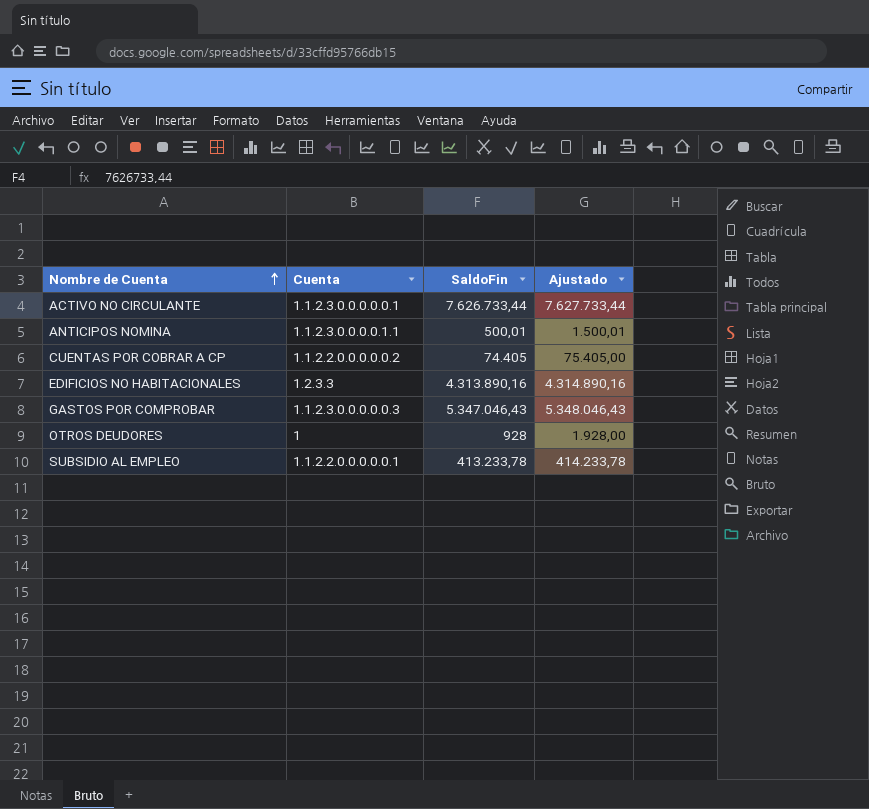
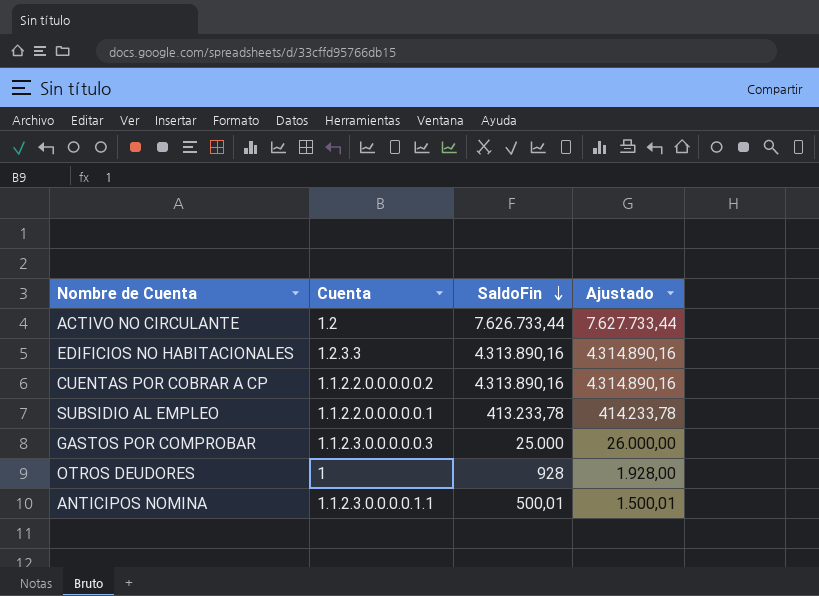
row order: Nombre de Cuenta ascending -> SaldoFin descending
ACTIVO NO CIRCULANTE | Cuenta: 1.1.2.3.0.0.0.0.0.1 -> 1.2
CUENTAS POR COBRAR A CP | SaldoFin: 74.405 -> 4.313.890,16
CUENTAS POR COBRAR A CP | Ajustado: 75.405,00 -> 4.314.890,16
GASTOS POR COMPROBAR | SaldoFin: 5.347.046,43 -> 25.000
GASTOS POR COMPROBAR | Ajustado: 5.348.046,43 -> 26.000,00

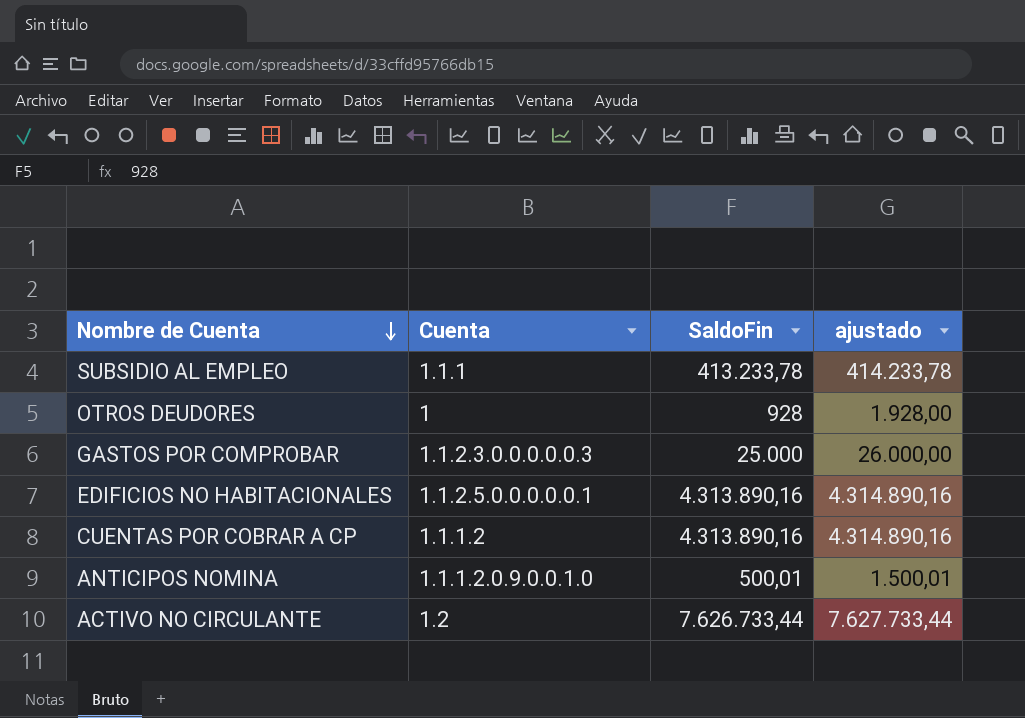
row order: SaldoFin descending -> Nombre de Cuenta descending
column name: Ajustado -> ajustado
SUBSIDIO AL EMPLEO | Cuenta: 1.1.2.2.0.0.0.0.0.1 -> 1.1.1
EDIFICIOS NO HABITACIONALES | Cuenta: 1.2.3.3 -> 1.1.2.5.0.0.0.0.0.1
CUENTAS POR COBRAR A CP | Cuenta: 1.1.2.2.0.0.0.0.0.2 -> 1.1.1.2
ANTICIPOS NOMINA | Cuenta: 1.1.2.3.0.0.0.0.1.1 -> 1.1.1.2.0.9.0.0.1.0

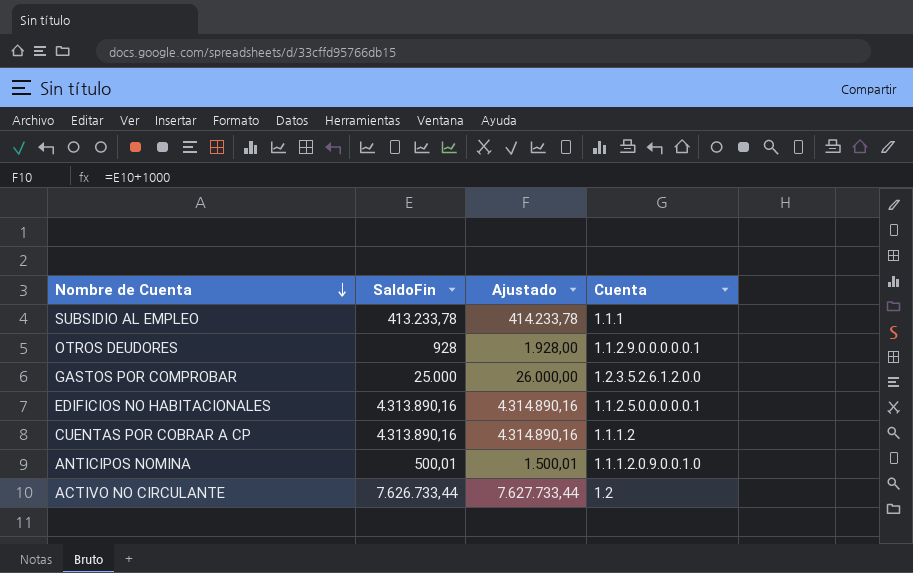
column name: ajustado -> Ajustado
column Cuenta | position: 2 -> 4
OTROS DEUDORES | Cuenta: 1 -> 1.1.2.9.0.0.0.0.0.1
GASTOS POR COMPROBAR | Cuenta: 1.1.2.3.0.0.0.0.0.3 -> 1.2.3.5.2.6.1.2.0.0

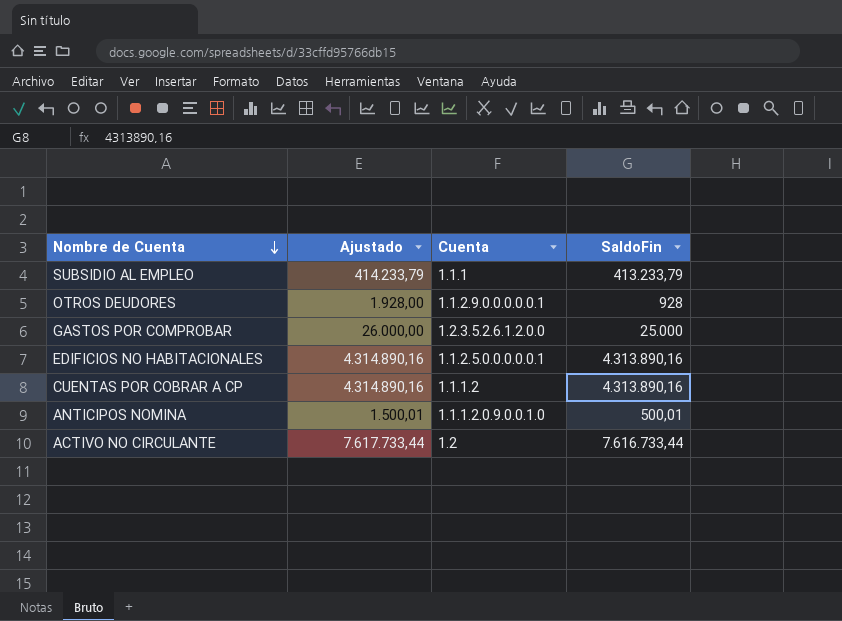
column SaldoFin | position: 2 -> 4
SUBSIDIO AL EMPLEO | Ajustado: 414.233,78 -> 414.233,79
SUBSIDIO AL EMPLEO | SaldoFin: 413.233,78 -> 413.233,79
ACTIVO NO CIRCULANTE | Ajustado: 7.627.733,44 -> 7.617.733,44
ACTIVO NO CIRCULANTE | SaldoFin: 7.626.733,44 -> 7.616.733,44

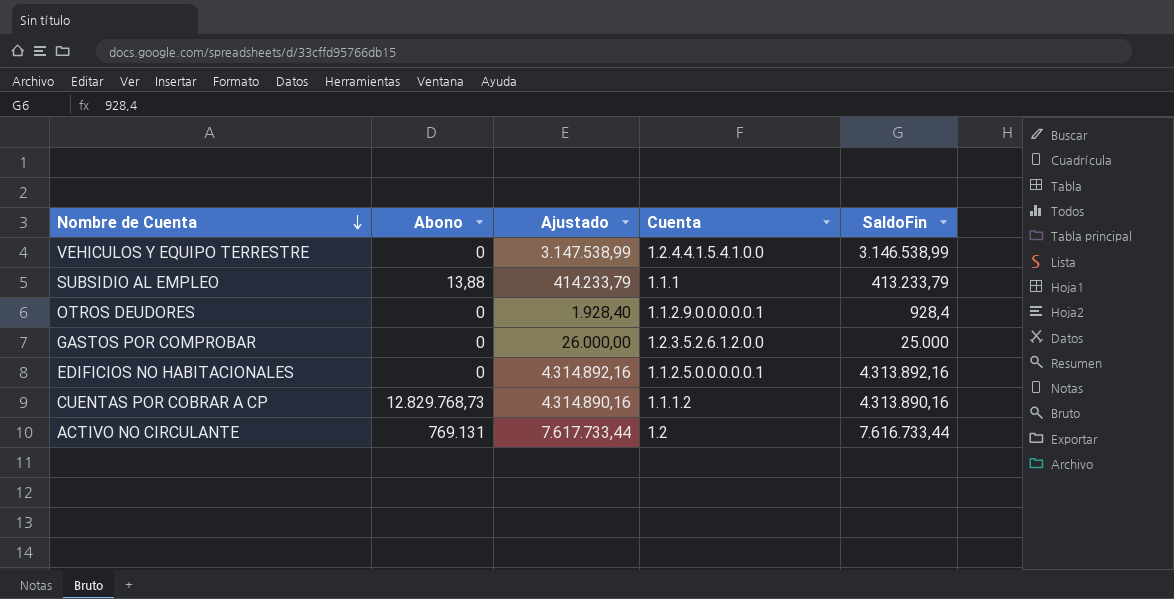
column Abono | position: none -> 2
row ANTICIPOS NOMINA: 1.500,01 | 1.1.1.2.0.9.0.0.1.0 | 500,01 -> none
row VEHICULOS Y EQUIPO TERRESTRE: none -> 0 | 3.147.538,99 | 1.2.4.4.1.5.4.1.0.0 | 3.146.538,99
OTROS DEUDORES | Ajustado: 1.928,00 -> 1.928,40
OTROS DEUDORES | SaldoFin: 928 -> 928,4
EDIFICIOS NO HABITACIONALES | Ajustado: 4.314.890,16 -> 4.314.892,16
EDIFICIOS NO HABITACIONALES | SaldoFin: 4.313.890,16 -> 4.313.892,16

